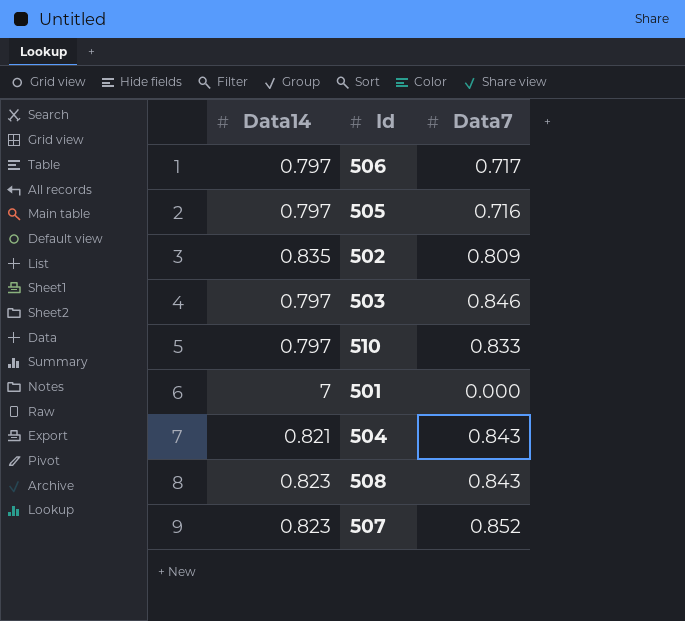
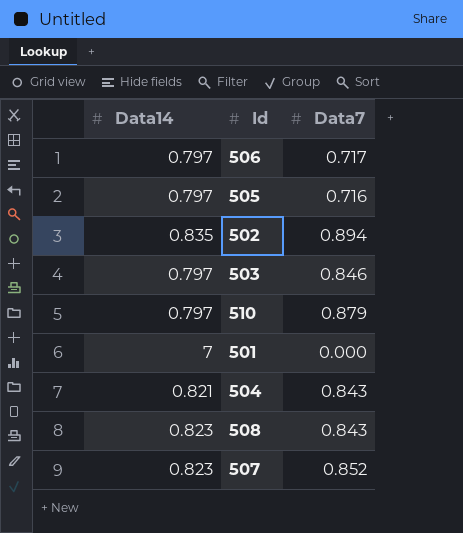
502 | Data7: 0.809 -> 0.894
510 | Data7: 0.833 -> 0.879

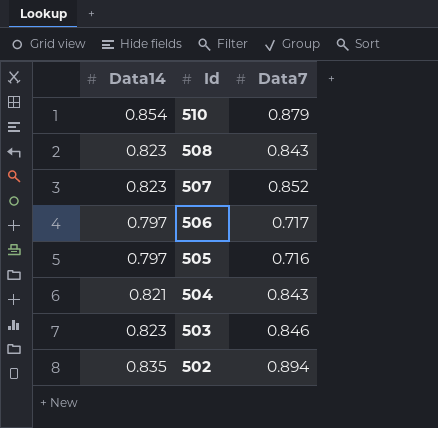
row order: none -> Id descending
row 501: 7 | 0.000 -> none
510 | Data14: 0.797 -> 0.854
503 | Data14: 0.797 -> 0.823

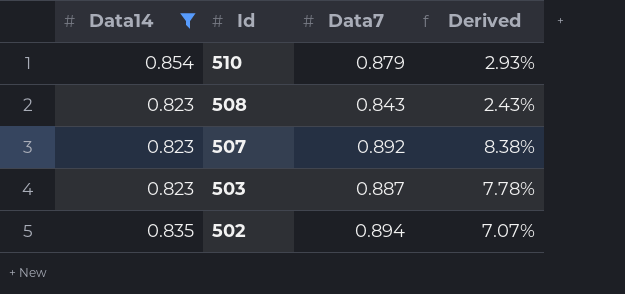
filter: none -> Data14 >= 0.823
column Derived | formula: none -> ([Data7] - [Data14]) / [Data14]
507 | Data7: 0.852 -> 0.892
503 | Data7: 0.846 -> 0.887

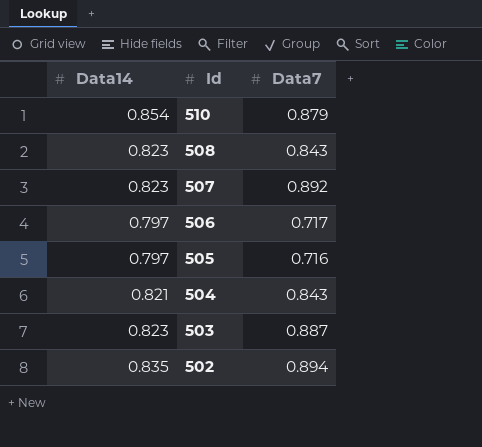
filter: Data14 >= 0.823 -> none
column Derived | formula: ([Data7] - [Data14]) / [Data14] -> none

